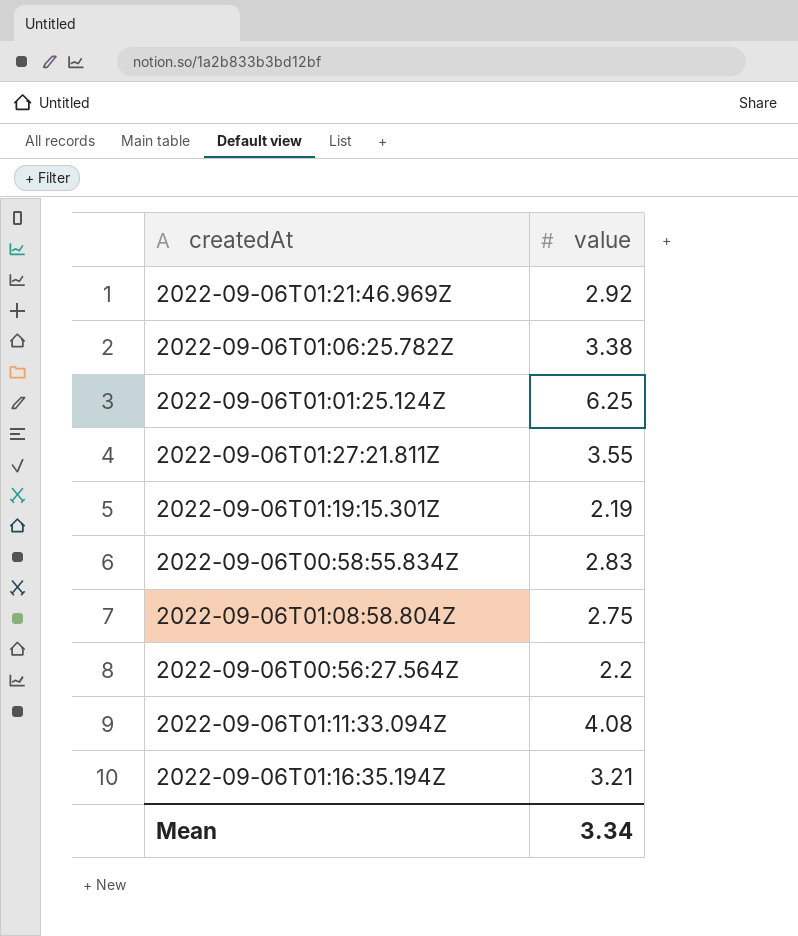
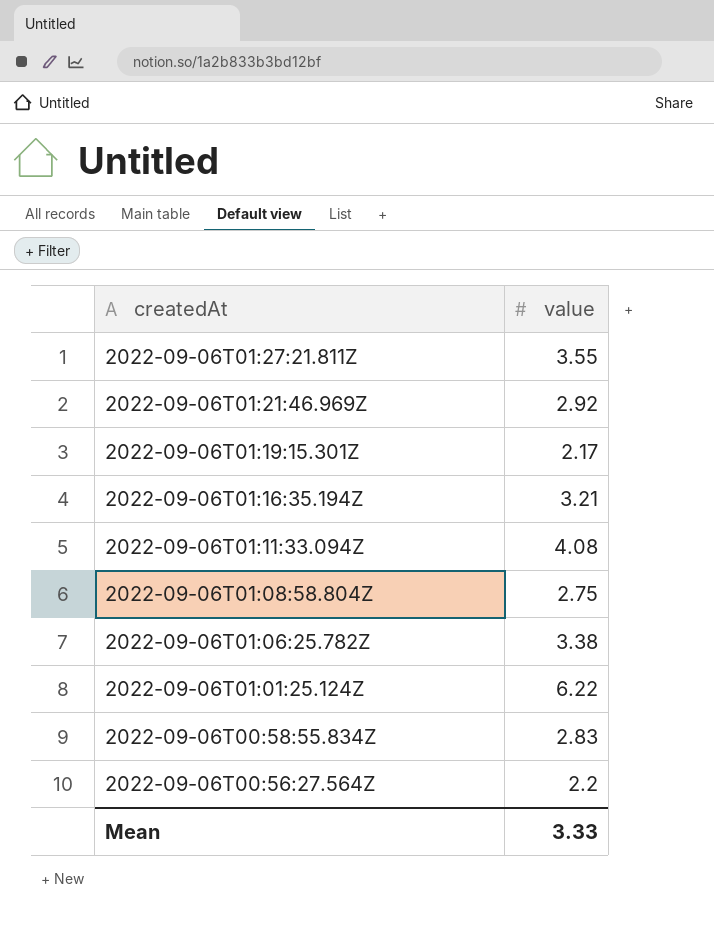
row order: none -> createdAt descending
2022-09-06T01:19:15.301Z | value: 2.19 -> 2.17
2022-09-06T01:01:25.124Z | value: 6.25 -> 6.22
Mean | value: 3.34 -> 3.33

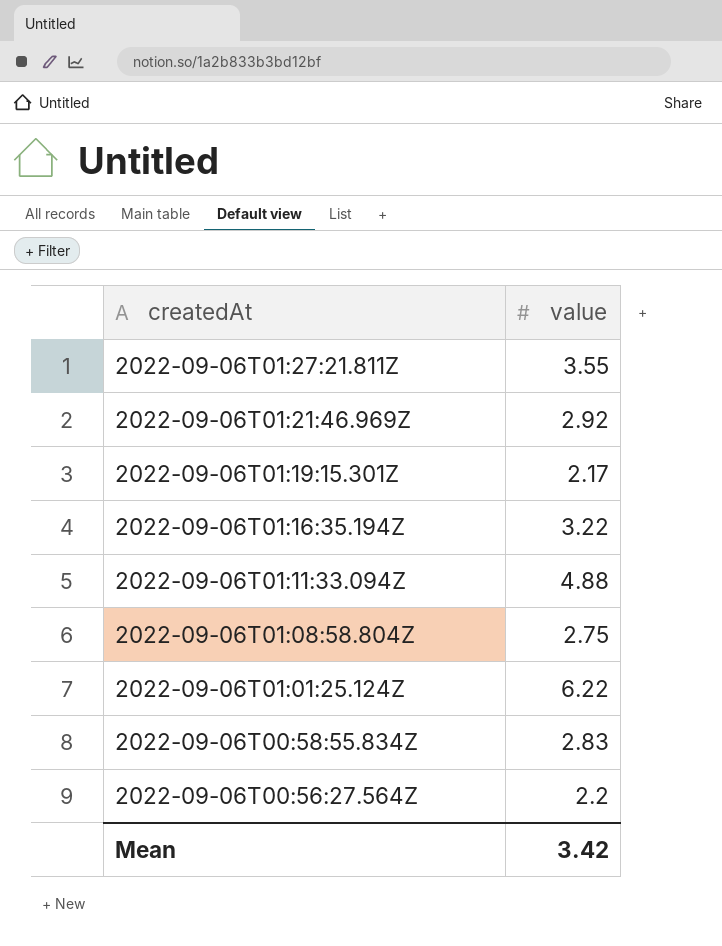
row 2022-09-06T01:06:25.782Z: 3.38 -> none
2022-09-06T01:16:35.194Z | value: 3.21 -> 3.22
2022-09-06T01:11:33.094Z | value: 4.08 -> 4.88
Mean | value: 3.33 -> 3.42

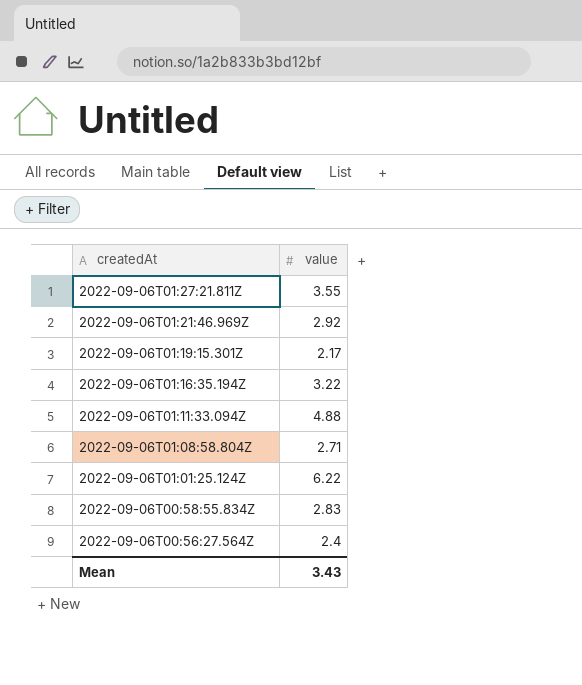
2022-09-06T01:08:58.804Z | value: 2.75 -> 2.71
2022-09-06T00:56:27.564Z | value: 2.2 -> 2.4
Mean | value: 3.42 -> 3.43

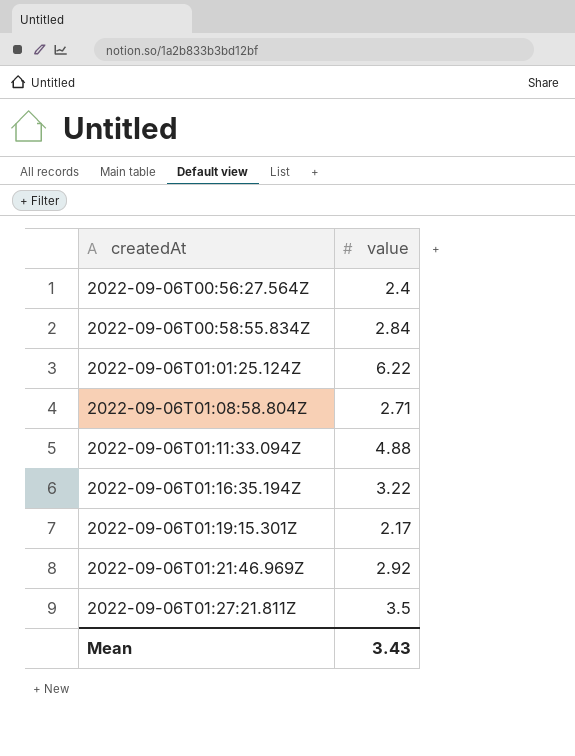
row order: createdAt descending -> createdAt ascending
2022-09-06T00:58:55.834Z | value: 2.83 -> 2.84
2022-09-06T01:27:21.811Z | value: 3.55 -> 3.5

